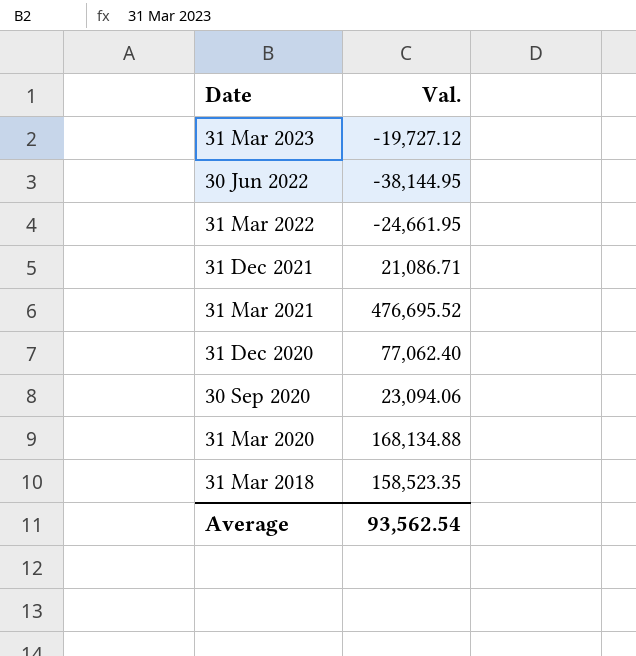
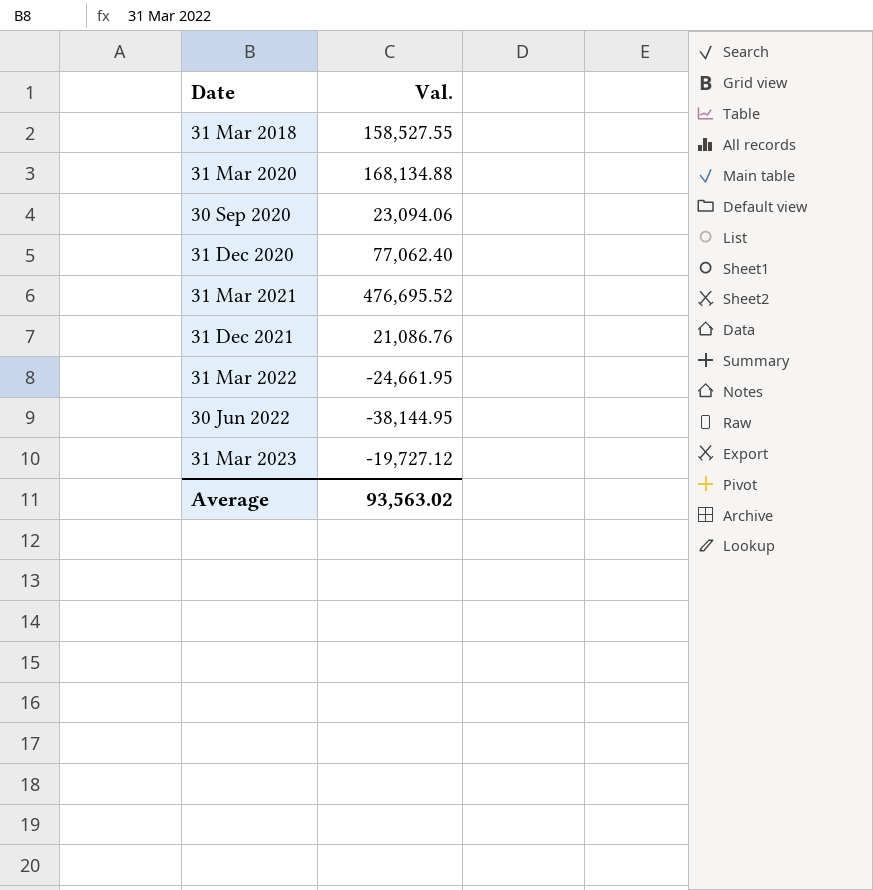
row order: Date descending -> Date ascending
31 Mar 2018 | Val.: 158,523.35 -> 158,527.55
31 Dec 2021 | Val.: 21,086.71 -> 21,086.76
Average | Val.: 93,562.54 -> 93,563.02

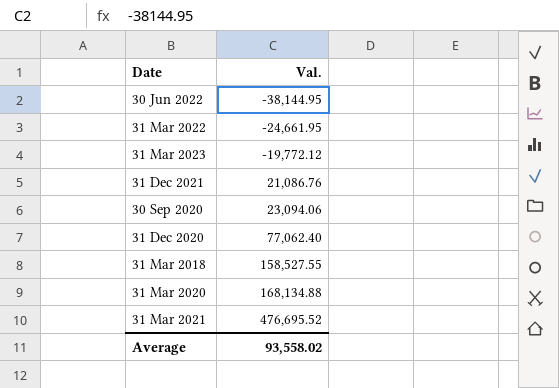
row order: Date ascending -> Val. ascending
31 Mar 2023 | Val.: -19,727.12 -> -19,772.12
Average | Val.: 93,563.02 -> 93,558.02

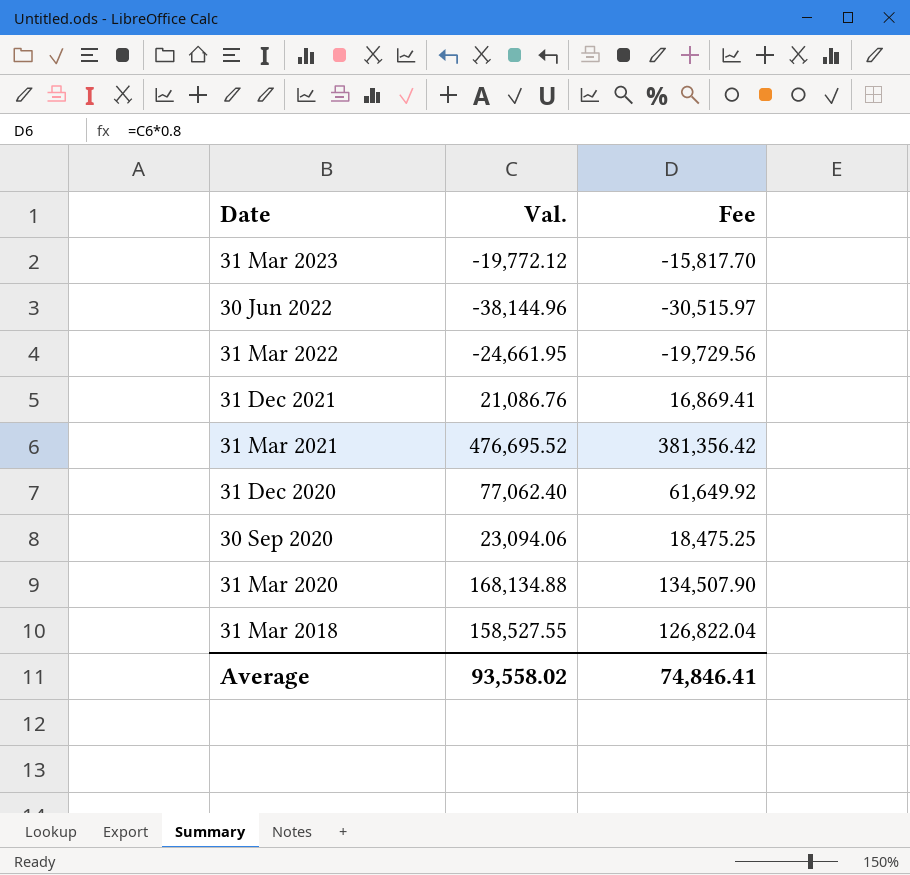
row order: Val. ascending -> Date descending
column Fee | formula: none -> [Val.] * 0.8
30 Jun 2022 | Val.: -38,144.95 -> -38,144.96

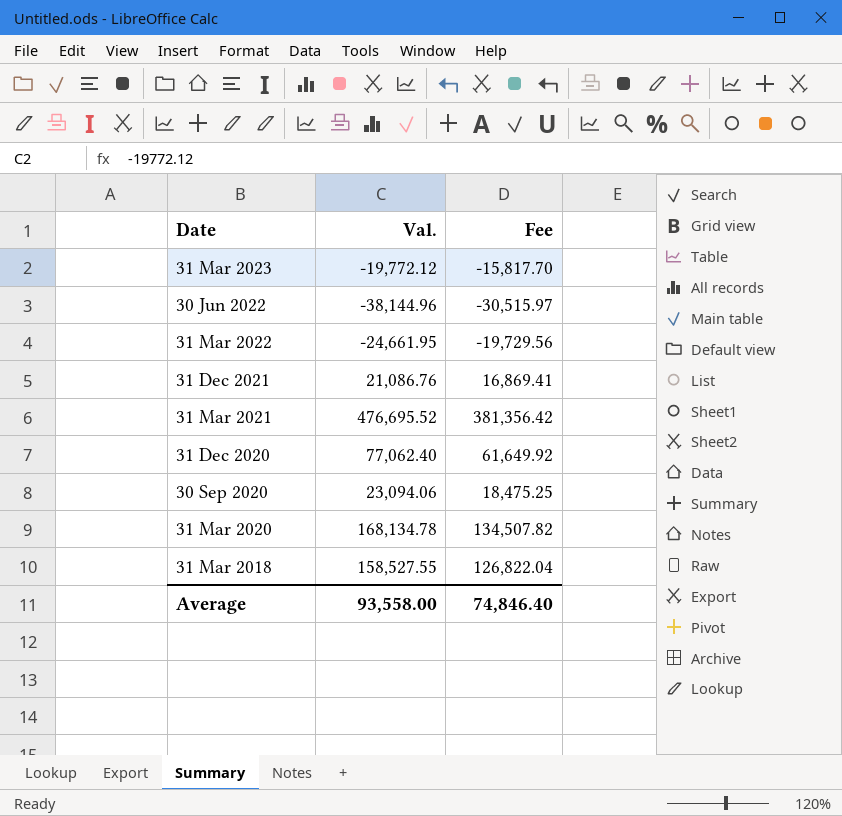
31 Mar 2020 | Val.: 168,134.88 -> 168,134.78
31 Mar 2020 | Fee: 134,507.90 -> 134,507.82
Average | Val.: 93,558.02 -> 93,558.00
Average | Fee: 74,846.41 -> 74,846.40

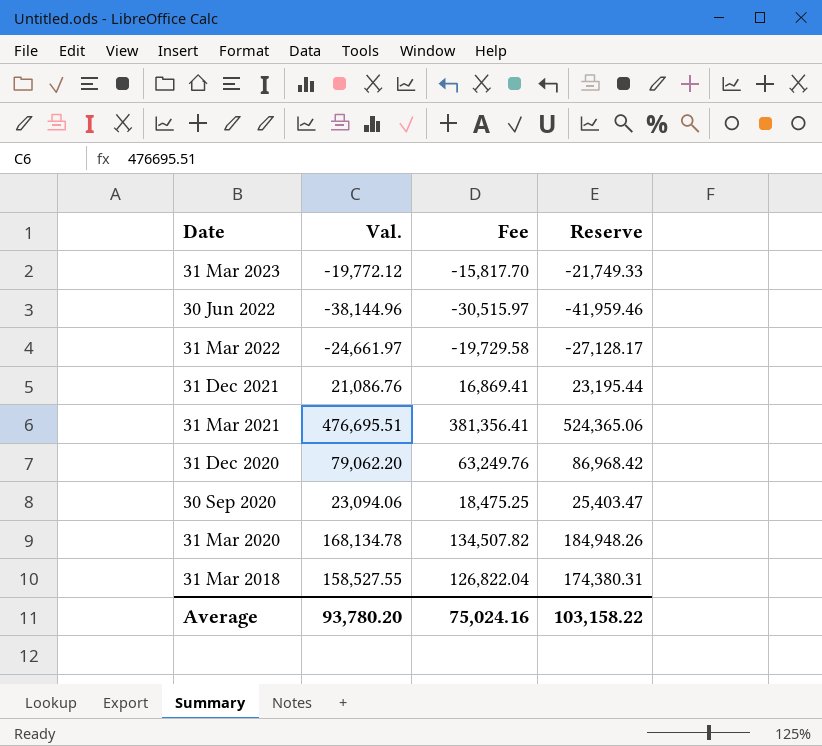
column Reserve | formula: none -> [Val.] * 1.1
31 Mar 2022 | Val.: -24,661.95 -> -24,661.97
31 Mar 2022 | Fee: -19,729.56 -> -19,729.58
31 Mar 2021 | Val.: 476,695.52 -> 476,695.51
31 Mar 2021 | Fee: 381,356.42 -> 381,356.41
31 Dec 2020 | Val.: 77,062.40 -> 79,062.20
31 Dec 2020 | Fee: 61,649.92 -> 63,249.76
Average | Val.: 93,558.00 -> 93,780.20
Average | Fee: 74,846.40 -> 75,024.16

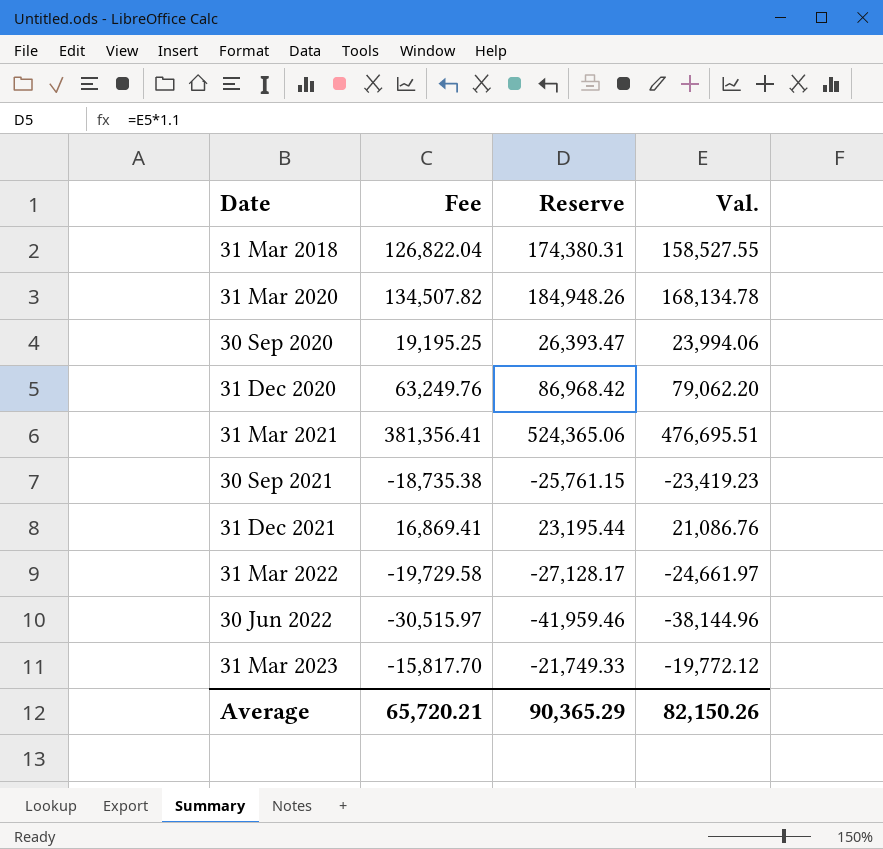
row order: Date descending -> Date ascending
column Val. | position: 2 -> 4
30 Sep 2020 | Fee: 18,475.25 -> 19,195.25
30 Sep 2020 | Reserve: 25,403.47 -> 26,393.47
30 Sep 2020 | Val.: 23,094.06 -> 23,994.06
row 30 Sep 2021: none -> -18,735.38 | -25,761.15 | -23,419.23
Average | Fee: 75,024.16 -> 65,720.21
Average | Reserve: 103,158.22 -> 90,365.29
Average | Val.: 93,780.20 -> 82,150.26

